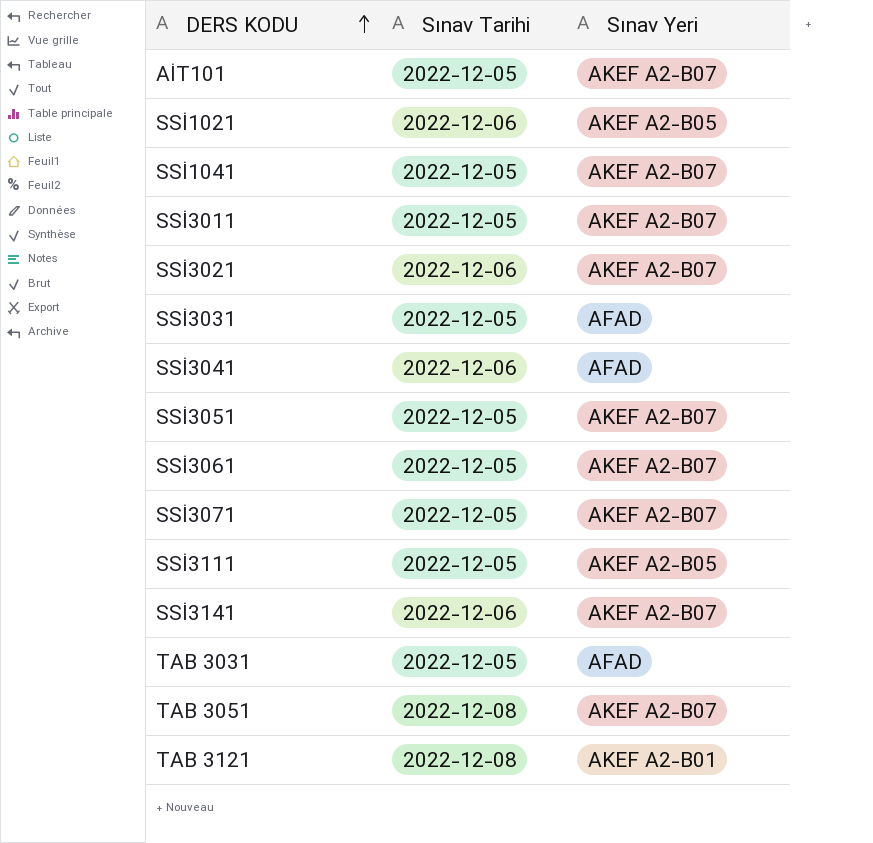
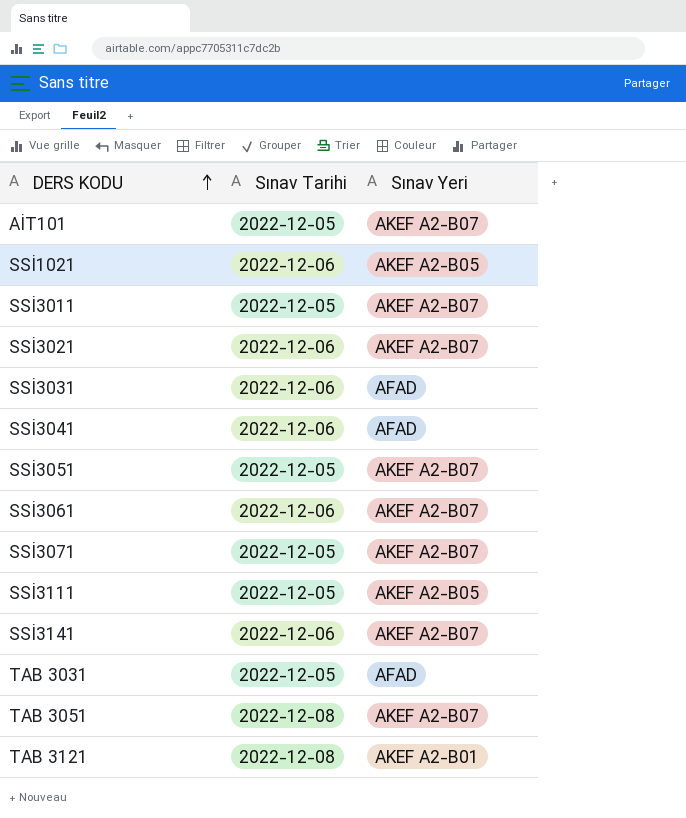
row SSİ1041: 2022-12-05 | AKEF A2-B07 -> none
SSİ3031 | Sınav Tarihi: 2022-12-05 -> 2022-12-06
SSİ3061 | Sınav Tarihi: 2022-12-05 -> 2022-12-06

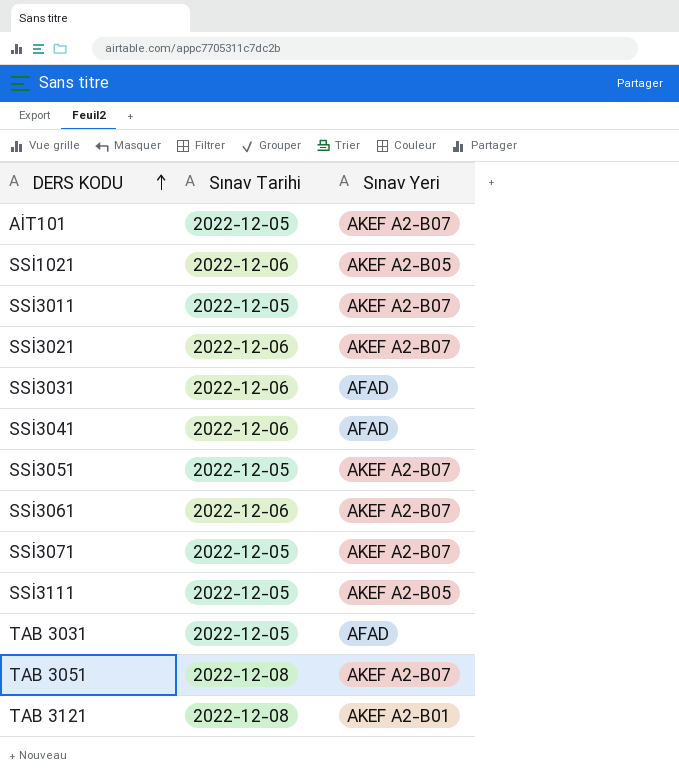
row SSİ3141: 2022-12-06 | AKEF A2-B07 -> none

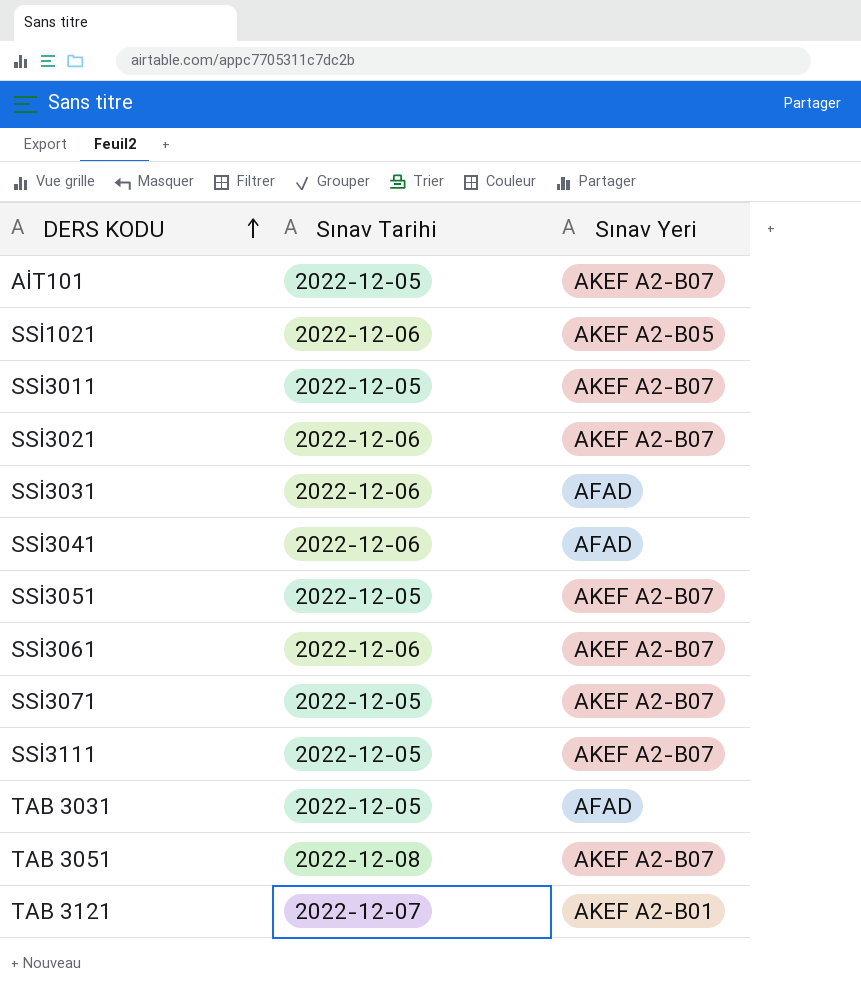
SSİ3111 | Sınav Yeri: AKEF A2-B05 -> AKEF A2-B07
TAB 3121 | Sınav Tarihi: 2022-12-08 -> 2022-12-07

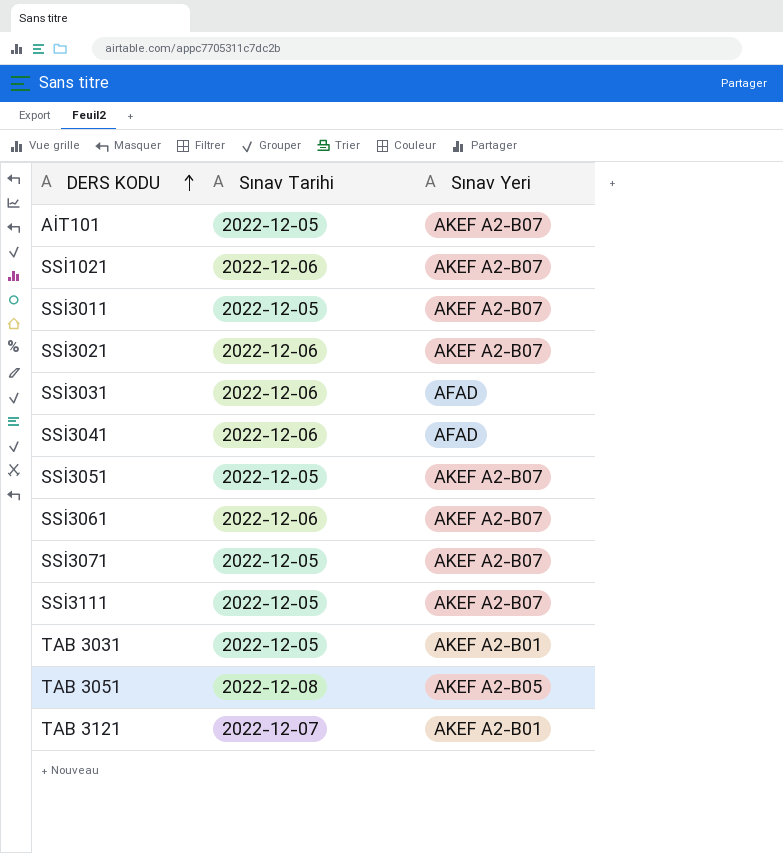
SSİ1021 | Sınav Yeri: AKEF A2-B05 -> AKEF A2-B07
TAB 3031 | Sınav Yeri: AFAD -> AKEF A2-B01
TAB 3051 | Sınav Yeri: AKEF A2-B07 -> AKEF A2-B05

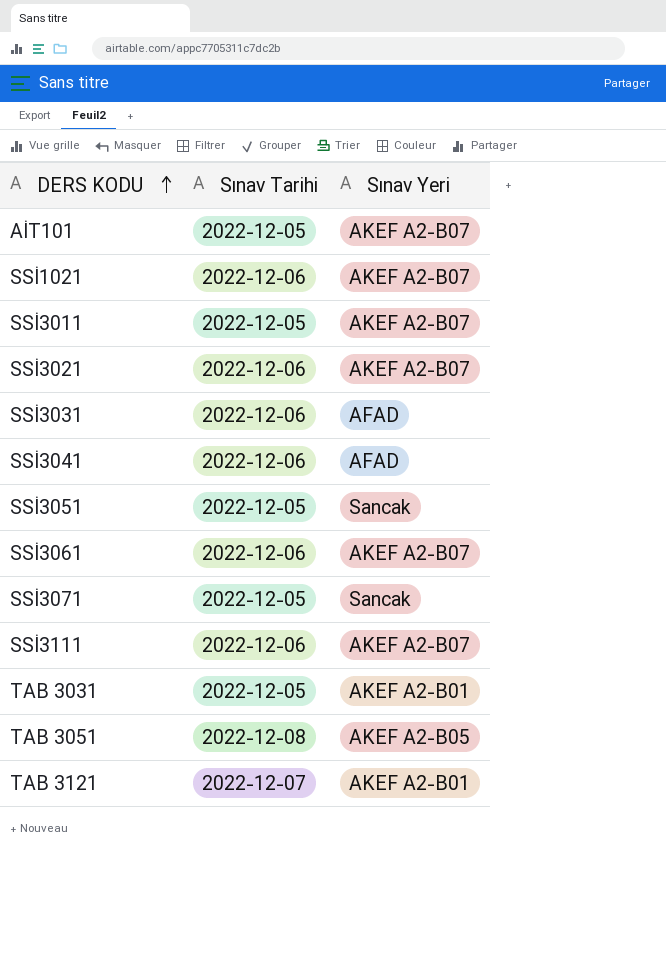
SSİ3051 | Sınav Yeri: AKEF A2-B07 -> Sancak
SSİ3071 | Sınav Yeri: AKEF A2-B07 -> Sancak
SSİ3111 | Sınav Tarihi: 2022-12-05 -> 2022-12-06

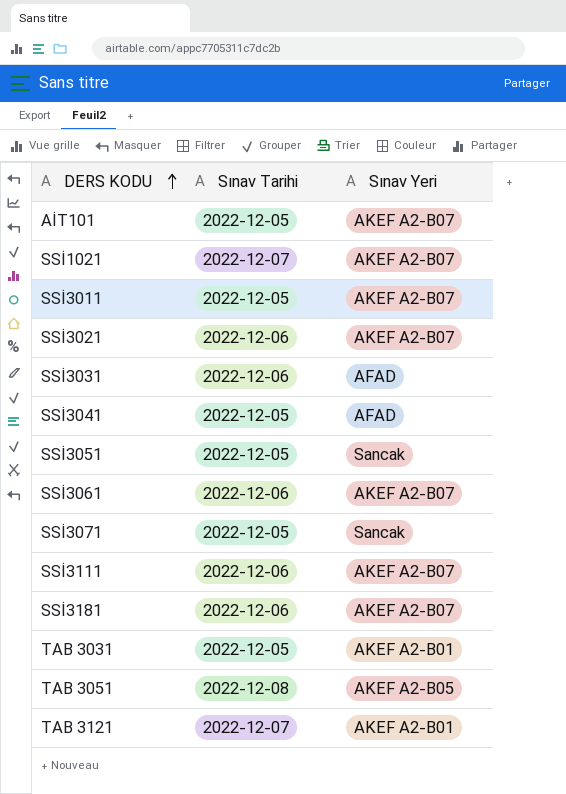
SSİ1021 | Sınav Tarihi: 2022-12-06 -> 2022-12-07
SSİ3041 | Sınav Tarihi: 2022-12-06 -> 2022-12-05
row SSİ3181: none -> 2022-12-06 | AKEF A2-B07

